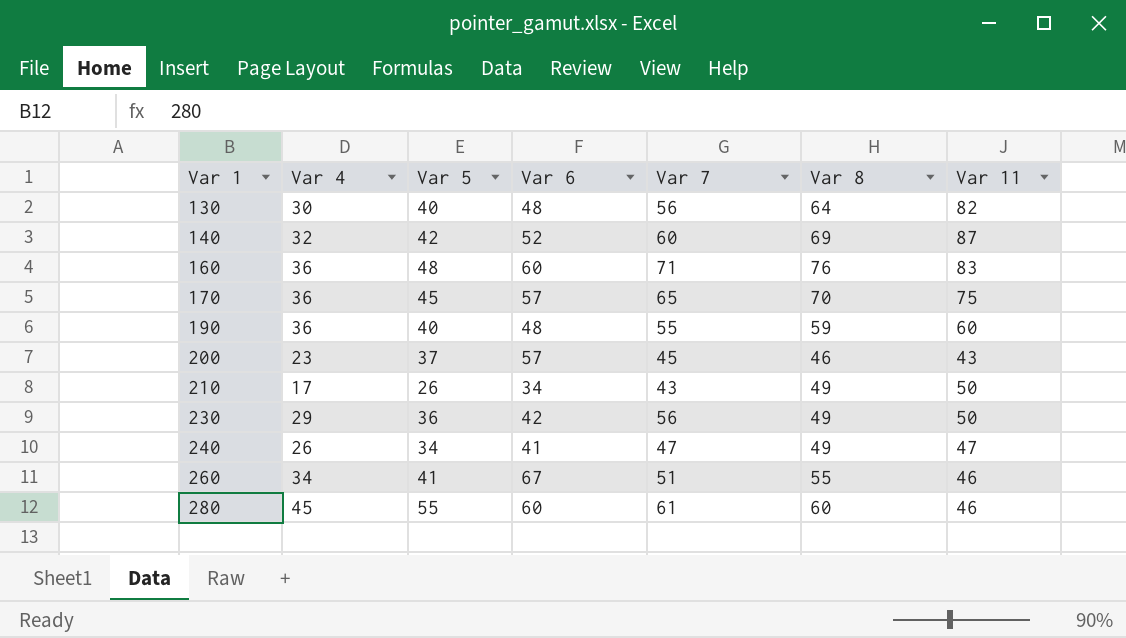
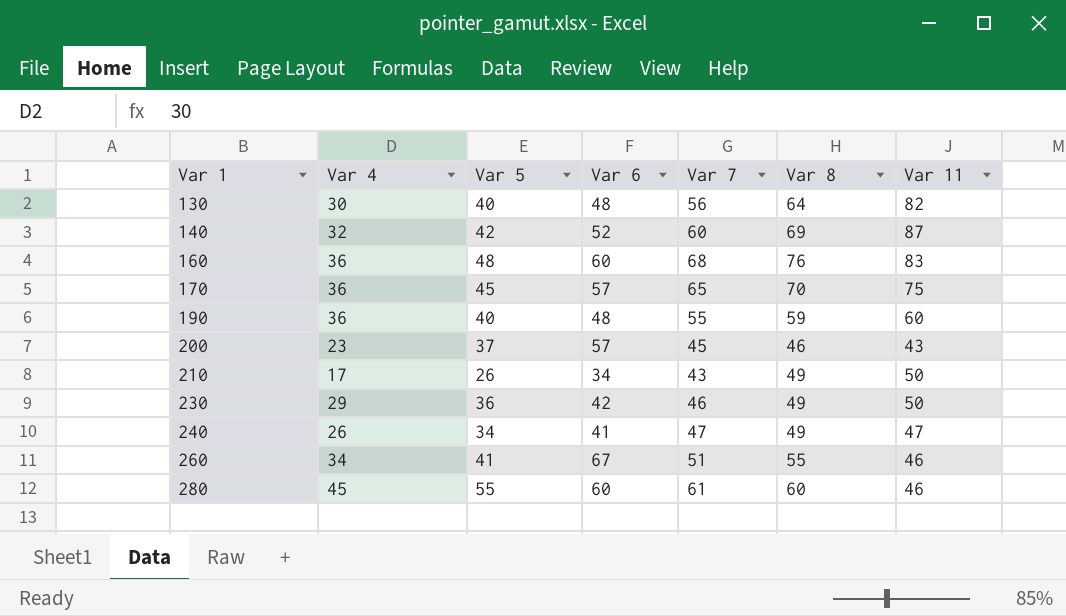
160 | Var 7: 71 -> 68
230 | Var 7: 56 -> 46

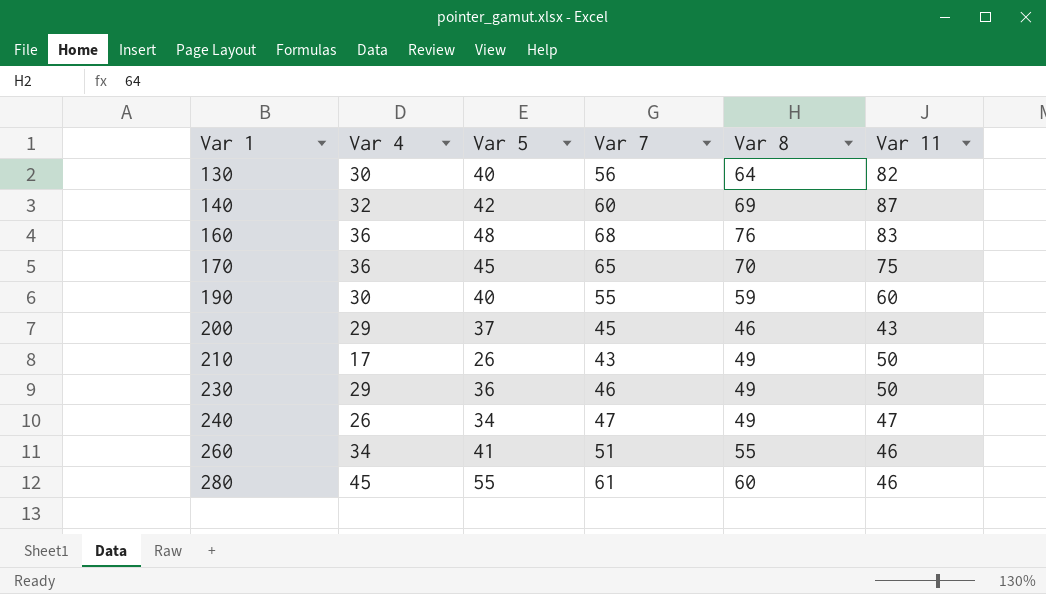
column Var 6 | position: 4 -> none
190 | Var 4: 36 -> 30
200 | Var 4: 23 -> 29

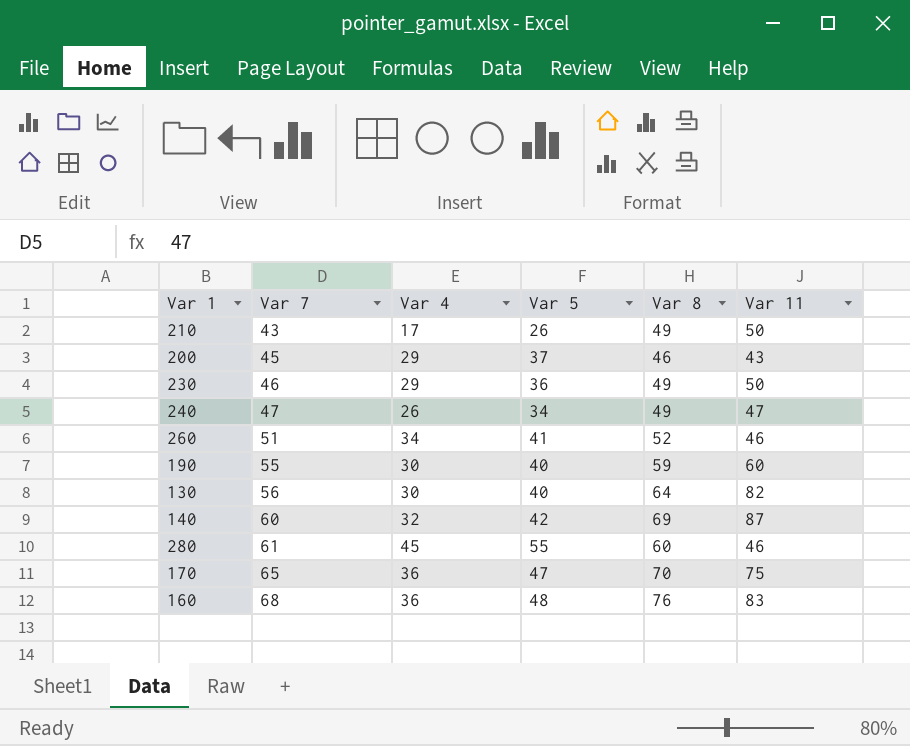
row order: Var 1 ascending -> Var 7 ascending
column Var 7 | position: 4 -> 2
260 | Var 8: 55 -> 52
170 | Var 5: 45 -> 47

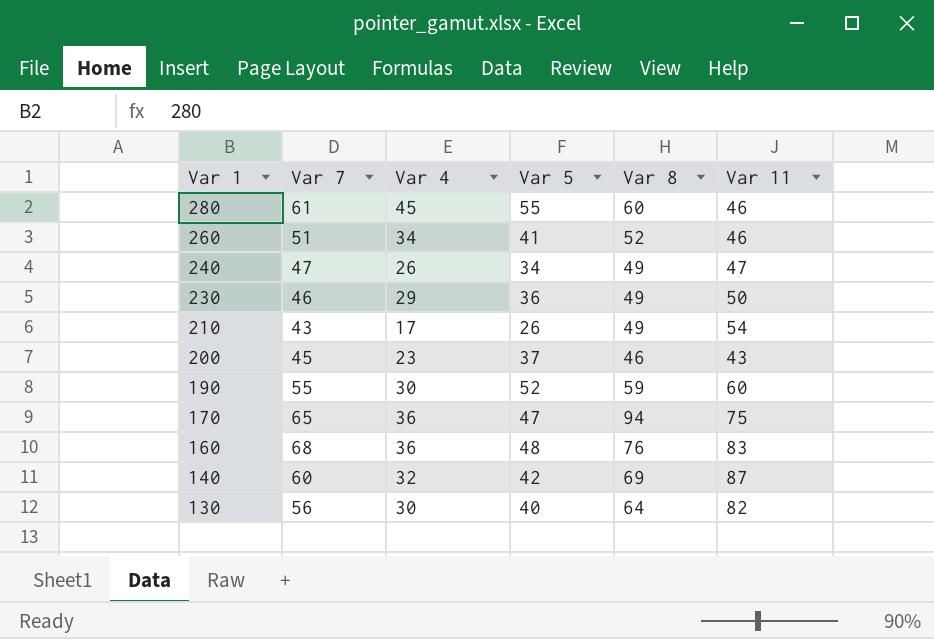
row order: Var 7 ascending -> Var 1 descending
210 | Var 11: 50 -> 54
200 | Var 4: 29 -> 23
190 | Var 5: 40 -> 52
170 | Var 8: 70 -> 94

